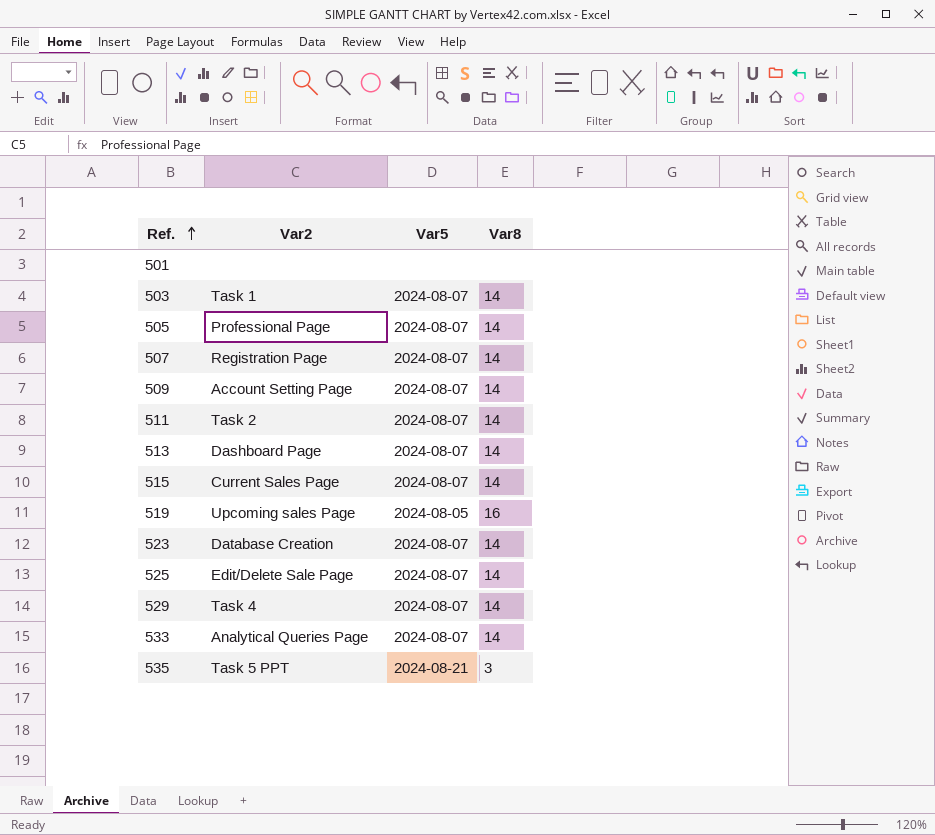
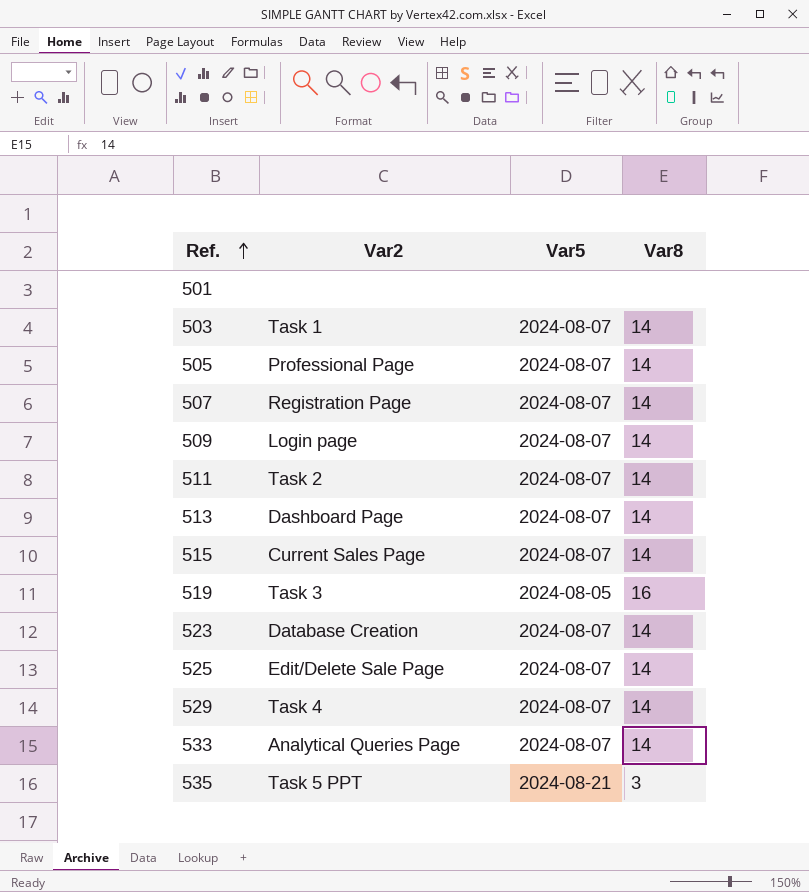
509 | Var2: Account Setting Page -> Login page
519 | Var2: Upcoming sales Page -> Task 3

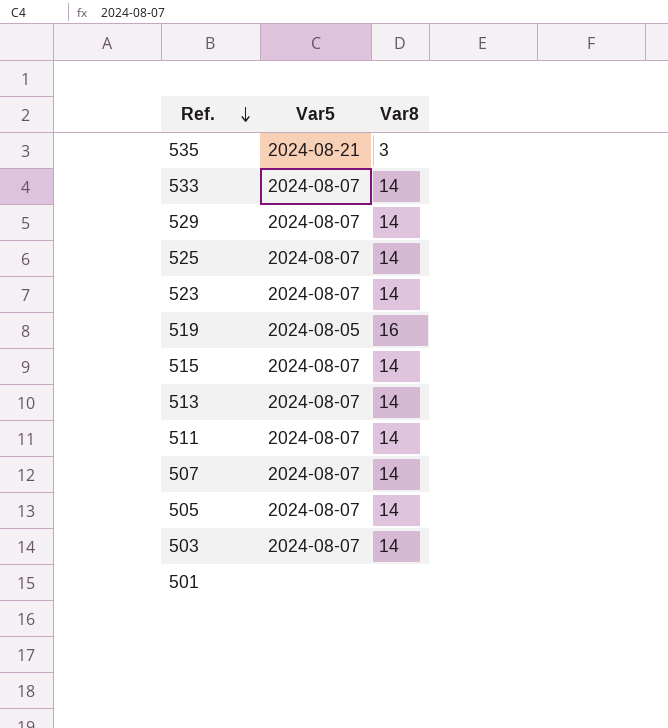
row order: Ref. ascending -> Ref. descending
column Var2 | position: 2 -> none
row 509: Login page | 2024-08-07 | 14 -> none

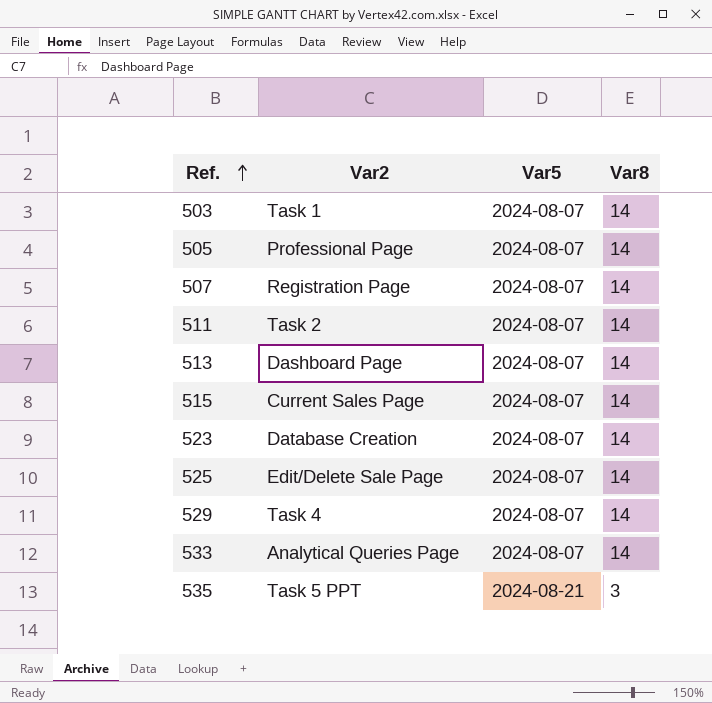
row order: Ref. descending -> Ref. ascending
column Var2 | position: none -> 2
row 519: 2024-08-05 | 16 -> none
row 501: none | none -> none

